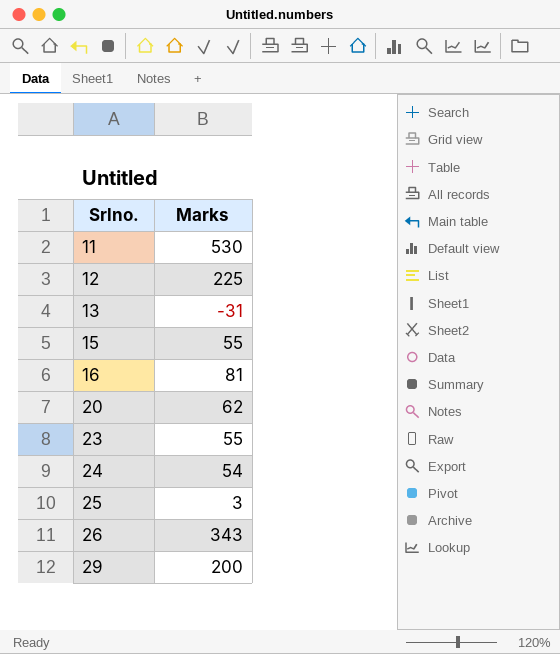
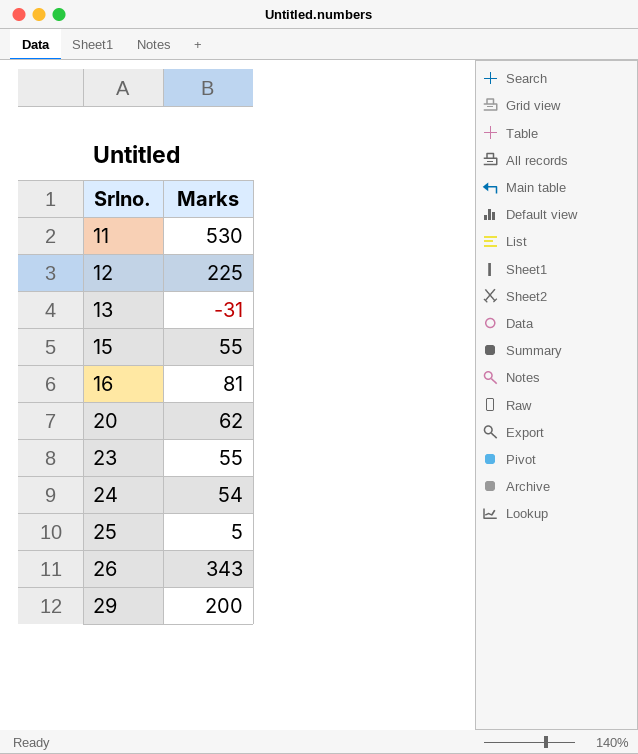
25 | Marks: 3 -> 5

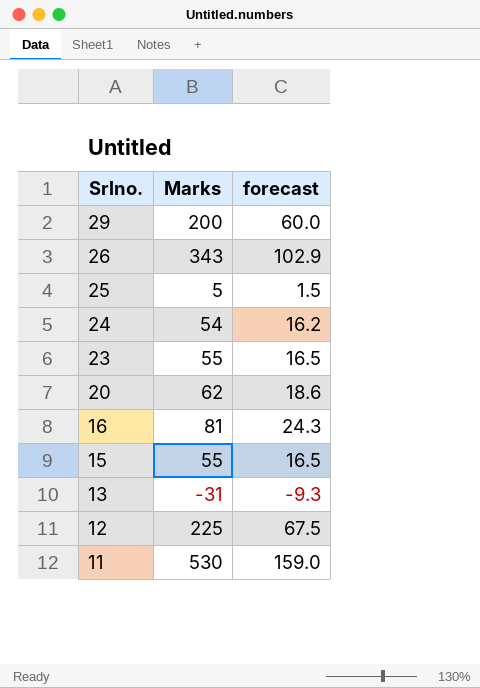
row order: Srlno. ascending -> Srlno. descending
column forecast | formula: none -> [Marks] * 0.3

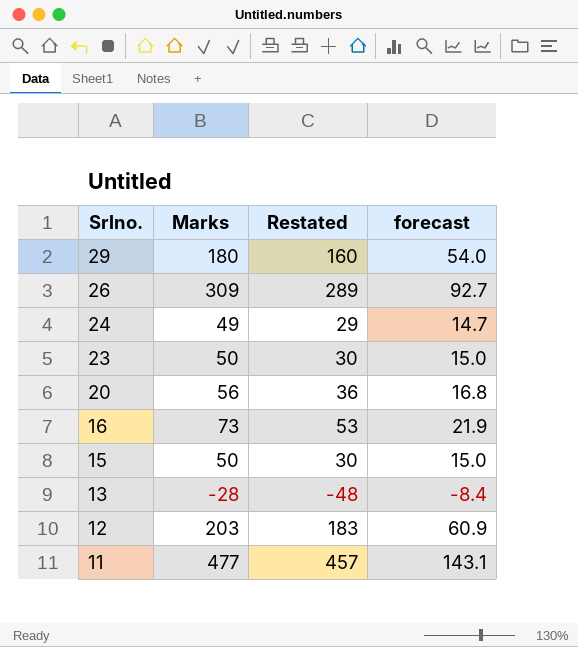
column Restated | formula: none -> [Marks] - 20
row 25: 5 | 1.5 -> none
29 | Marks: 200 -> 180
29 | forecast: 60.0 -> 54.0
26 | Marks: 343 -> 309
26 | forecast: 102.9 -> 92.7
24 | Marks: 54 -> 49
24 | forecast: 16.2 -> 14.7
23 | Marks: 55 -> 50
23 | forecast: 16.5 -> 15.0
20 | Marks: 62 -> 56
20 | forecast: 18.6 -> 16.8
16 | Marks: 81 -> 73
16 | forecast: 24.3 -> 21.9
15 | Marks: 55 -> 50
15 | forecast: 16.5 -> 15.0
13 | Marks: -31 -> -28
13 | forecast: -9.3 -> -8.4
12 | Marks: 225 -> 203
12 | forecast: 67.5 -> 60.9
11 | Marks: 530 -> 477
11 | forecast: 159.0 -> 143.1

